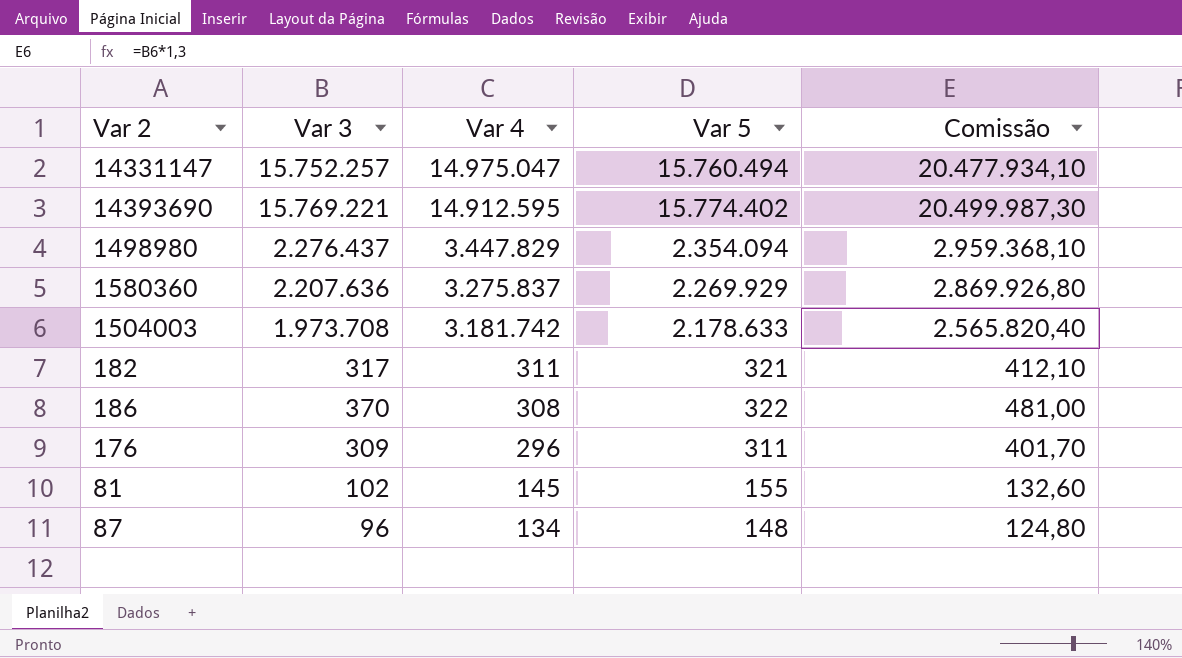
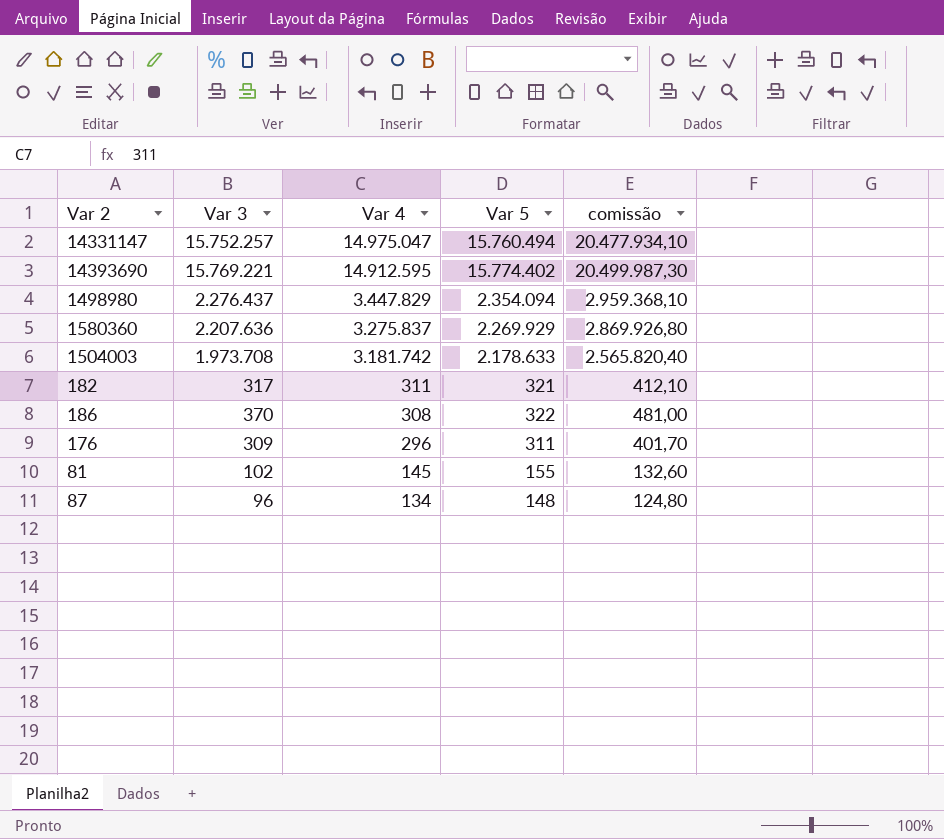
column name: Comissão -> comissão

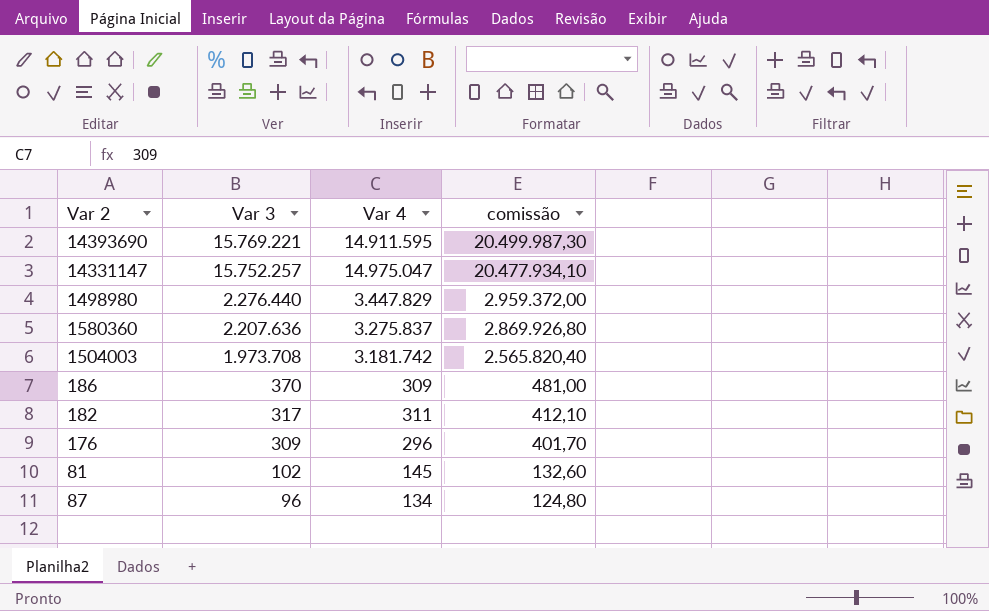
row order: Var 4 descending -> Var 3 descending
column Var 5 | position: 4 -> none
14393690 | Var 4: 14.912.595 -> 14.911.595
1498980 | Var 3: 2.276.437 -> 2.276.440
1498980 | comissão: 2.959.368,10 -> 2.959.372,00
186 | Var 4: 308 -> 309

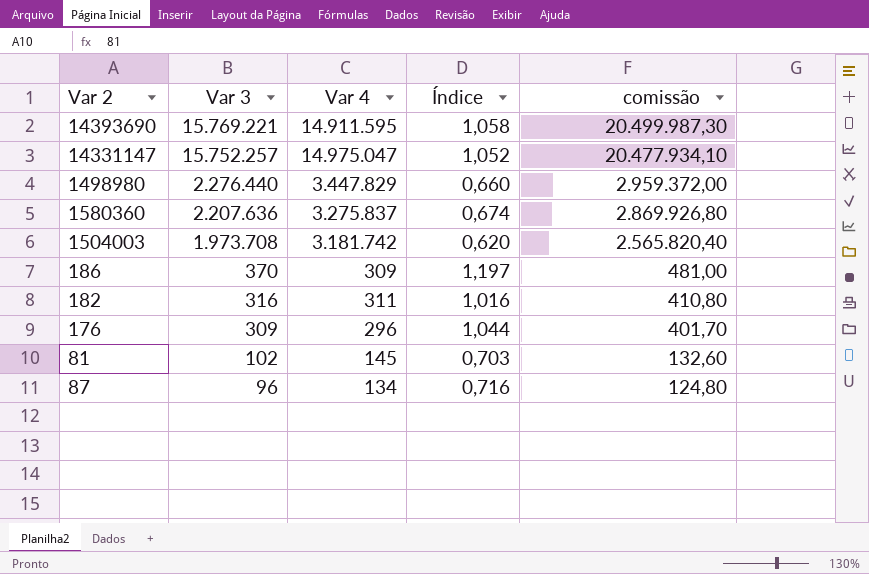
column Índice | formula: none -> [Var 3] / [Var 4]
182 | Var 3: 317 -> 316
182 | comissão: 412,10 -> 410,80

